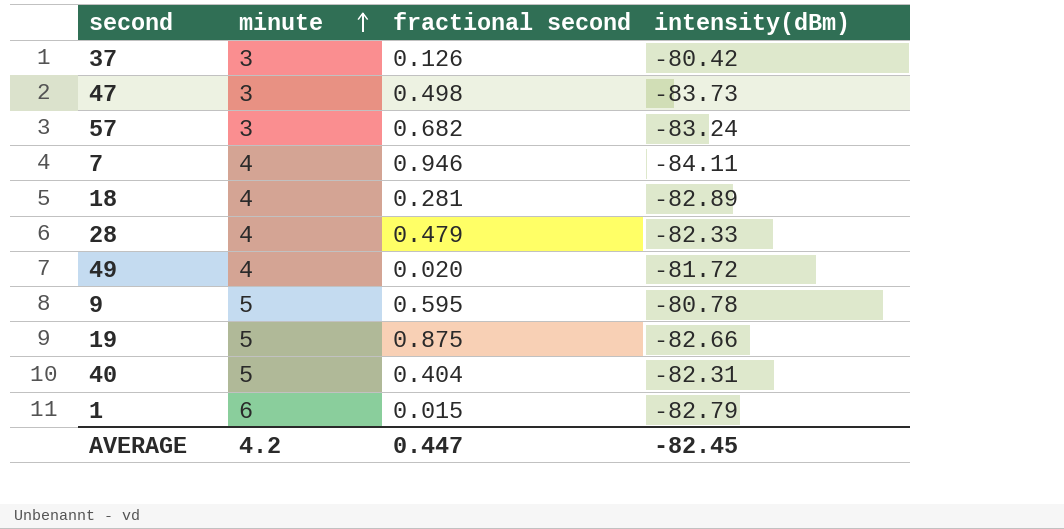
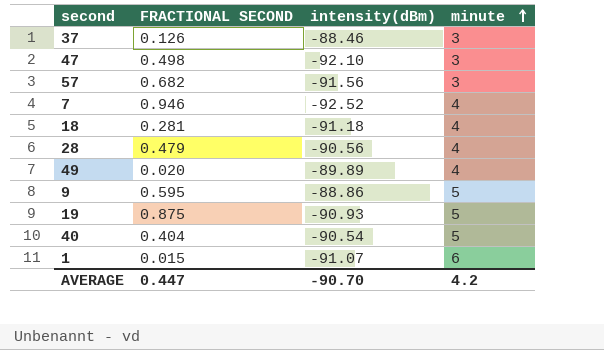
column name: fractional second -> FRACTIONAL SECOND
column minute | position: 2 -> 4
37 | intensity(dBm): -80.42 -> -88.46
47 | intensity(dBm): -83.73 -> -92.10
57 | intensity(dBm): -83.24 -> -91.56
7 | intensity(dBm): -84.11 -> -92.52
18 | intensity(dBm): -82.89 -> -91.18
28 | intensity(dBm): -82.33 -> -90.56
49 | intensity(dBm): -81.72 -> -89.89
9 | intensity(dBm): -80.78 -> -88.86
19 | intensity(dBm): -82.66 -> -90.93
40 | intensity(dBm): -82.31 -> -90.54
1 | intensity(dBm): -82.79 -> -91.07
AVERAGE | intensity(dBm): -82.45 -> -90.70

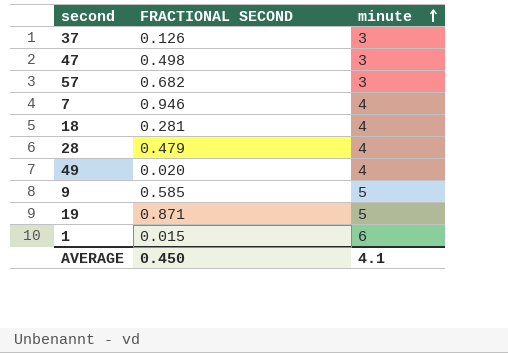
column intensity(dBm) | position: 3 -> none
row 40: 0.404 | -90.54 | 5 -> none
9 | FRACTIONAL SECOND: 0.595 -> 0.585
19 | FRACTIONAL SECOND: 0.875 -> 0.871
AVERAGE | FRACTIONAL SECOND: 0.447 -> 0.450
AVERAGE | minute: 4.2 -> 4.1

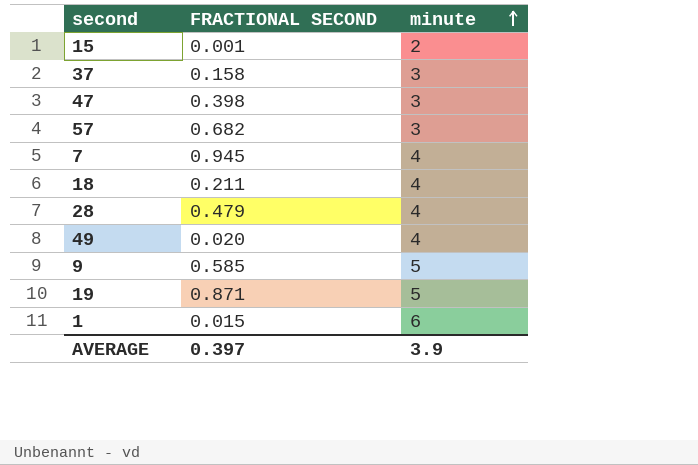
row 15: none -> 0.001 | 2
37 | FRACTIONAL SECOND: 0.126 -> 0.158
47 | FRACTIONAL SECOND: 0.498 -> 0.398
7 | FRACTIONAL SECOND: 0.946 -> 0.945
18 | FRACTIONAL SECOND: 0.281 -> 0.211
AVERAGE | FRACTIONAL SECOND: 0.450 -> 0.397
AVERAGE | minute: 4.1 -> 3.9

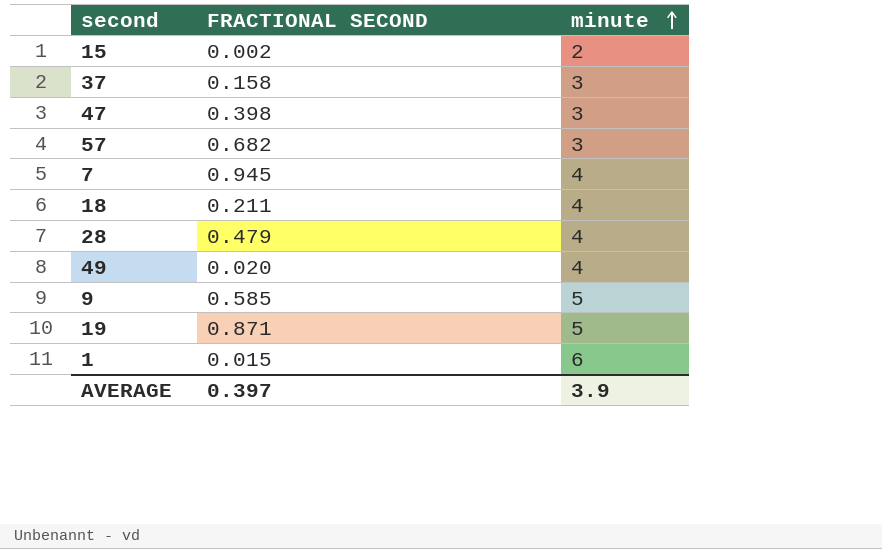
15 | FRACTIONAL SECOND: 0.001 -> 0.002

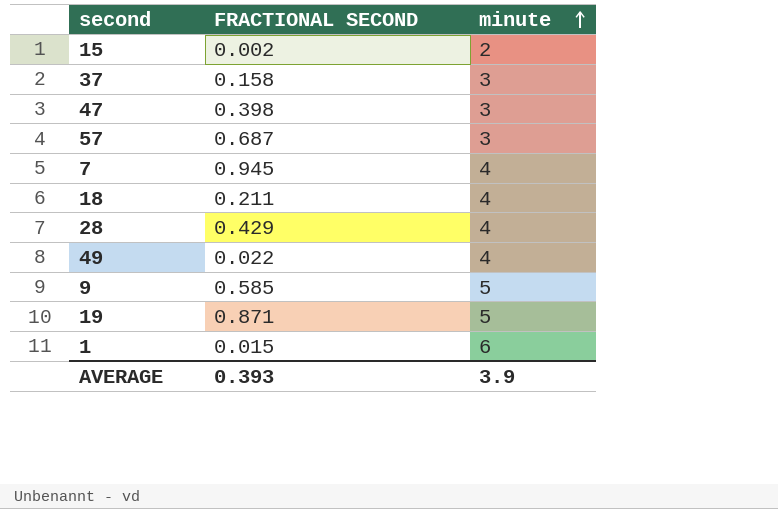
57 | FRACTIONAL SECOND: 0.682 -> 0.687
28 | FRACTIONAL SECOND: 0.479 -> 0.429
49 | FRACTIONAL SECOND: 0.020 -> 0.022
AVERAGE | FRACTIONAL SECOND: 0.397 -> 0.393

